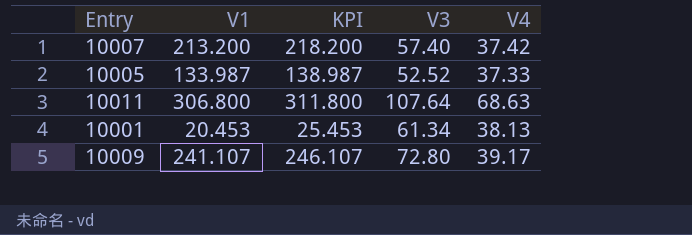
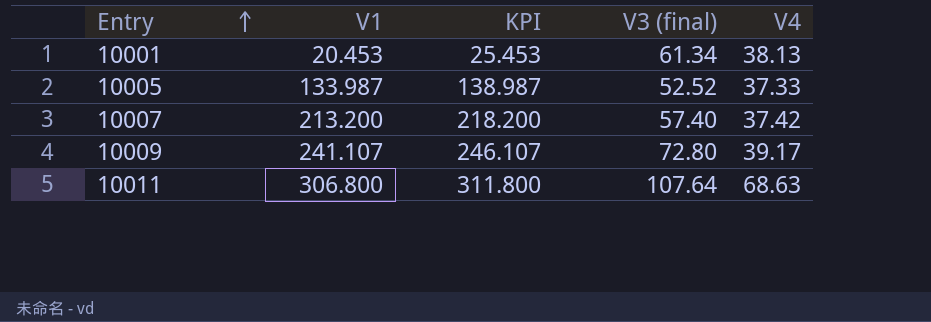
row order: none -> Entry ascending
column name: V3 -> V3 (final)

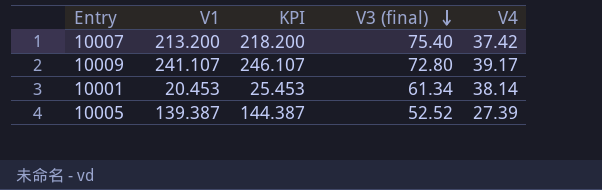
row order: Entry ascending -> V3 (final) descending
row 10011: 306.800 | 311.800 | 107.64 | 68.63 -> none
10007 | V3 (final): 57.40 -> 75.40
10001 | V4: 38.13 -> 38.14
10005 | V1: 133.987 -> 139.387
10005 | KPI: 138.987 -> 144.387
10005 | V4: 37.33 -> 27.39

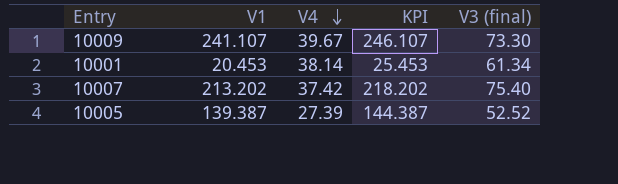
row order: V3 (final) descending -> V4 descending
column V4 | position: 5 -> 3
10009 | V4: 39.17 -> 39.67
10009 | V3 (final): 72.80 -> 73.30
10007 | V1: 213.200 -> 213.202
10007 | KPI: 218.200 -> 218.202

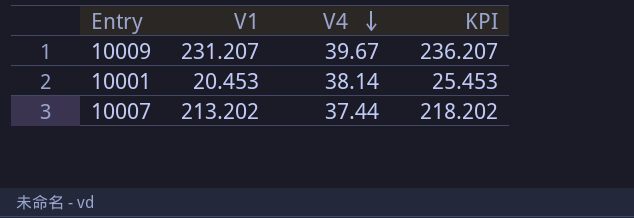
column V3 (final) | position: 5 -> none
row 10005: 139.387 | 27.39 | 144.387 | 52.52 -> none
10009 | V1: 241.107 -> 231.207
10009 | KPI: 246.107 -> 236.207
10007 | V4: 37.42 -> 37.44

